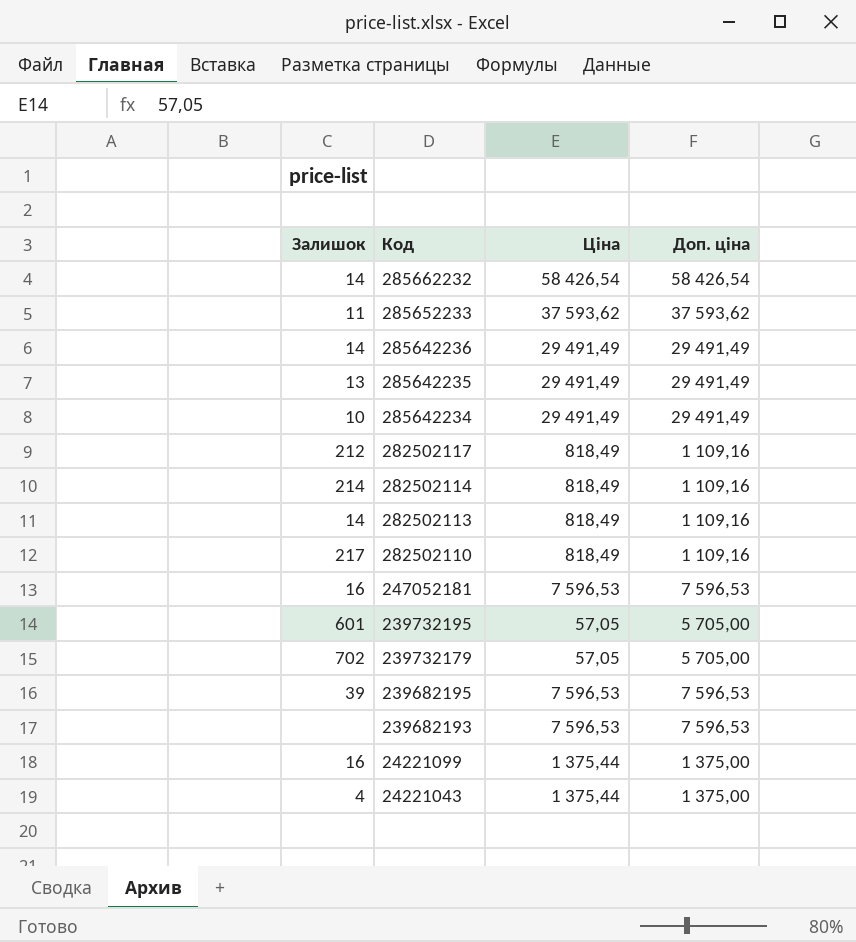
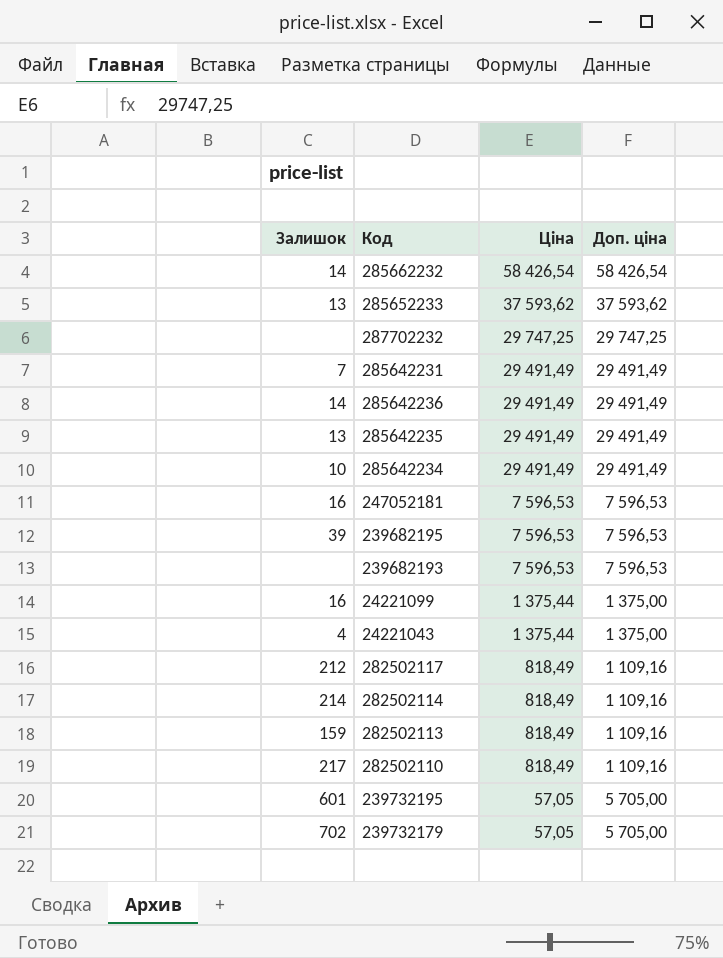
row order: Код descending -> Ціна descending
285652233 | Залишок: 11 -> 13
row 287702232: none -> none | 29 747,25 | 29 747,25
row 285642231: none -> 7 | 29 491,49 | 29 491,49
282502113 | Залишок: 14 -> 159

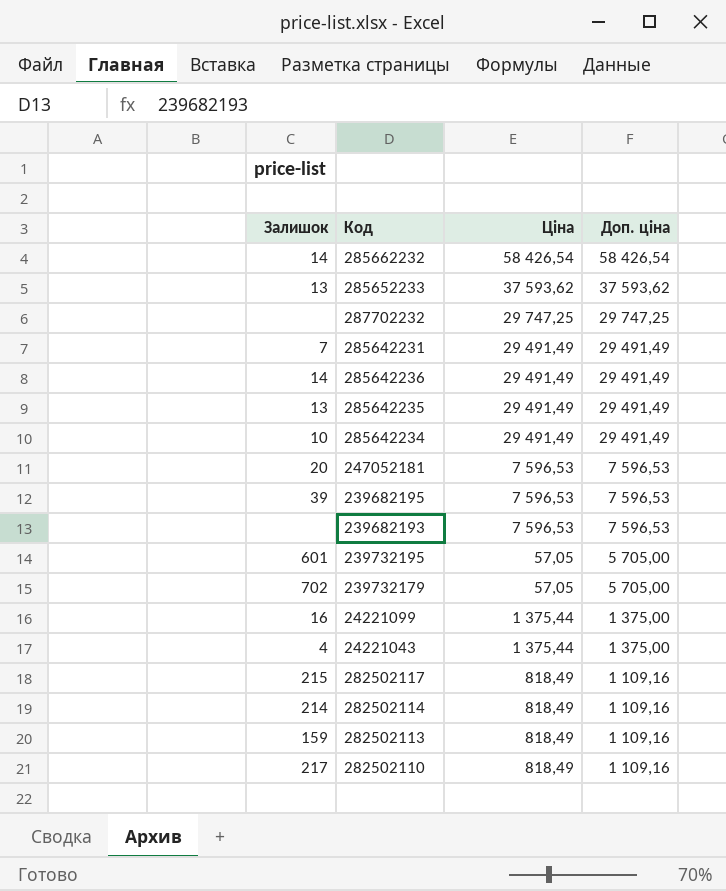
row order: Ціна descending -> Доп. ціна descending
247052181 | Залишок: 16 -> 20
282502117 | Залишок: 212 -> 215

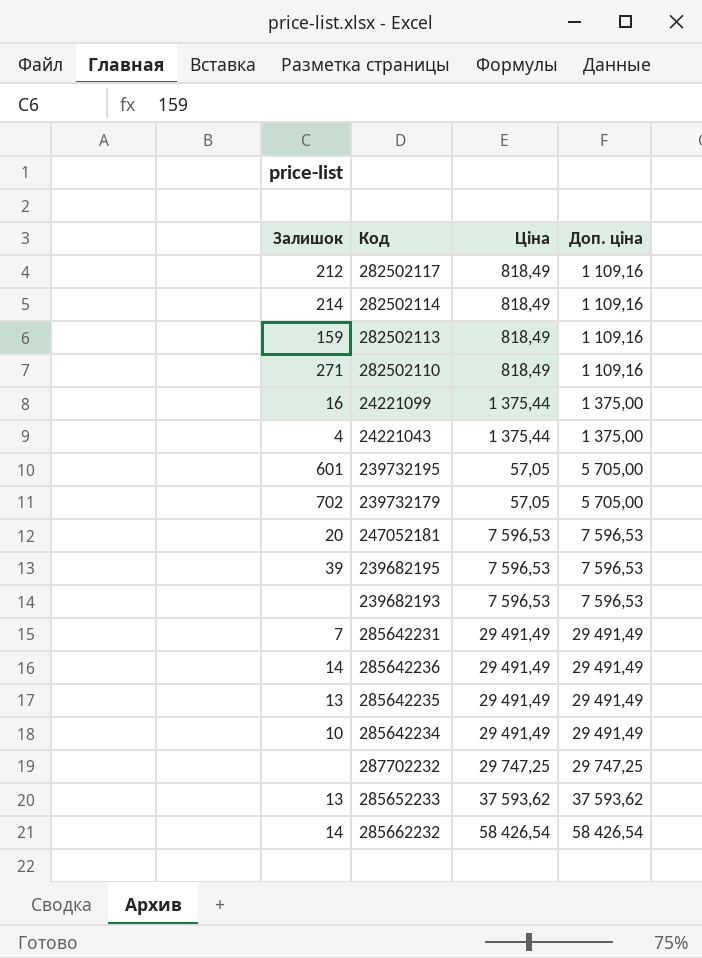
row order: Доп. ціна descending -> Доп. ціна ascending
282502117 | Залишок: 215 -> 212
282502110 | Залишок: 217 -> 271

